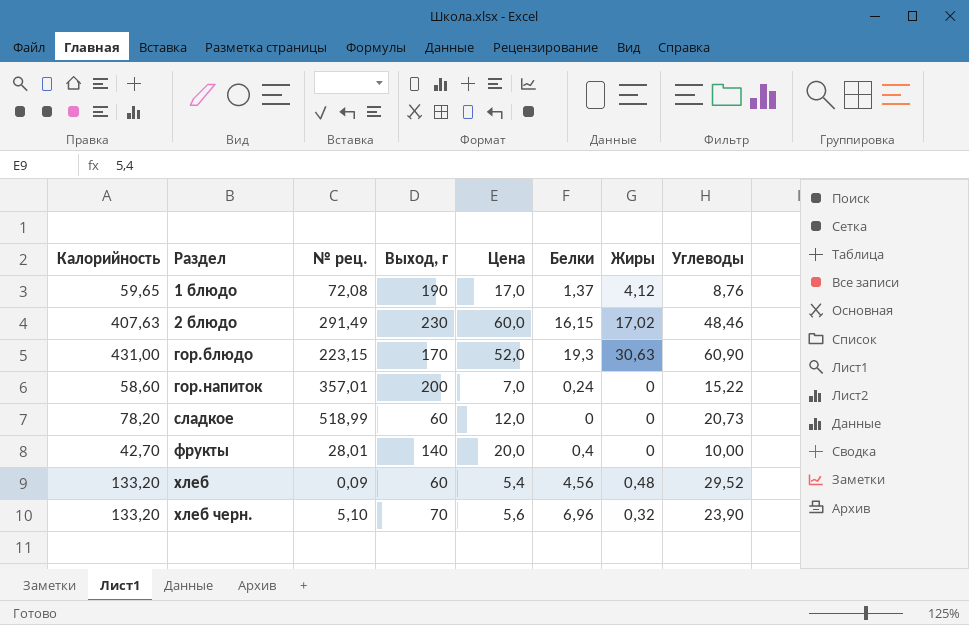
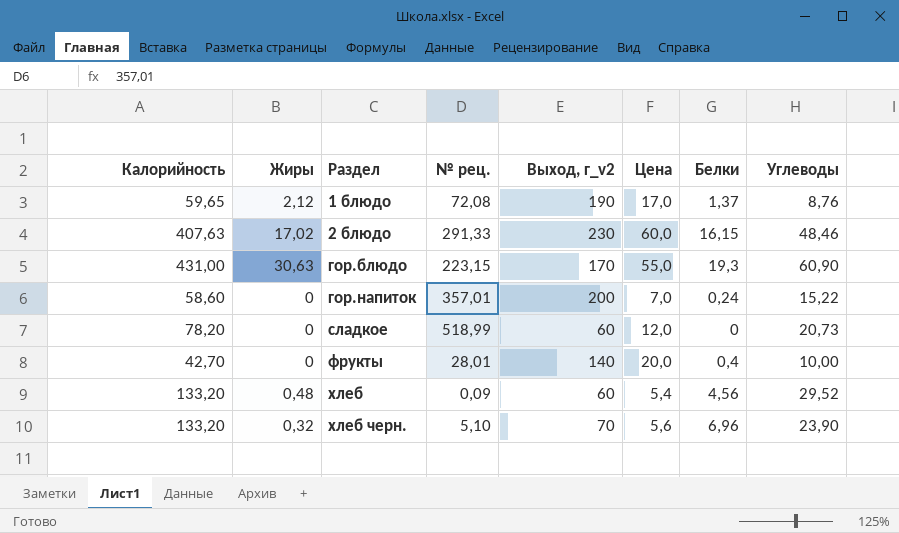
column Жиры | position: 7 -> 2
column name: Выход, г -> Выход, г_v2
1 блюдо | Жиры: 4,12 -> 2,12
2 блюдо | № рец.: 291,49 -> 291,33
гор.блюдо | Цена: 52,0 -> 55,0

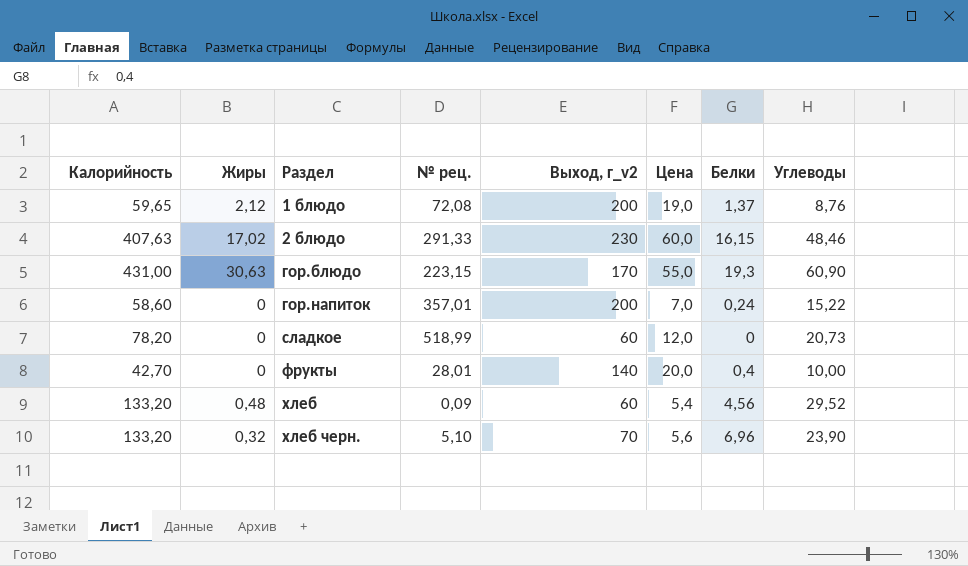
1 блюдо | Выход, г_v2: 190 -> 200
1 блюдо | Цена: 17,0 -> 19,0

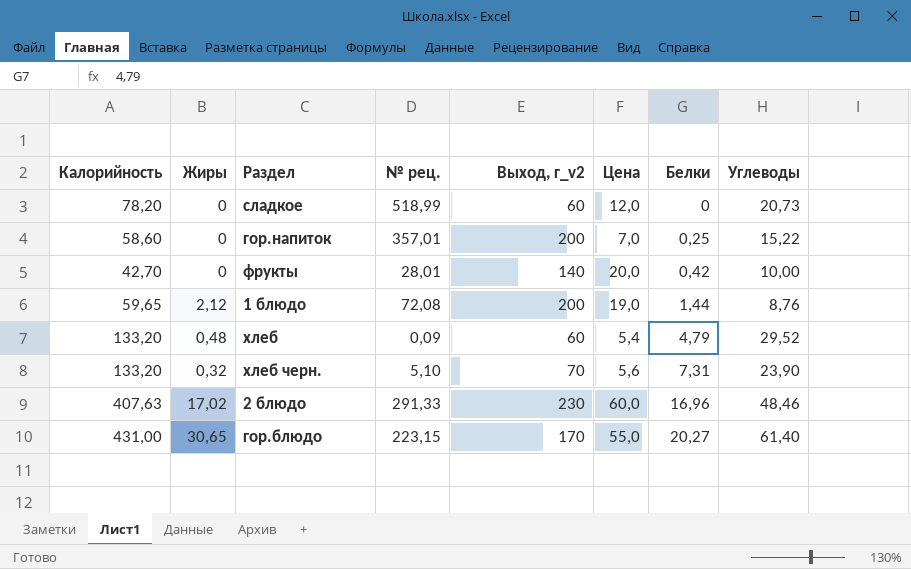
row order: Раздел ascending -> Белки ascending
гор.напиток | Белки: 0,24 -> 0,25
фрукты | Белки: 0,4 -> 0,42
1 блюдо | Белки: 1,37 -> 1,44
хлеб | Белки: 4,56 -> 4,79
хлеб черн. | Белки: 6,96 -> 7,31
2 блюдо | Белки: 16,15 -> 16,96
гор.блюдо | Жиры: 30,63 -> 30,65
гор.блюдо | Белки: 19,3 -> 20,27
гор.блюдо | Углеводы: 60,90 -> 61,40

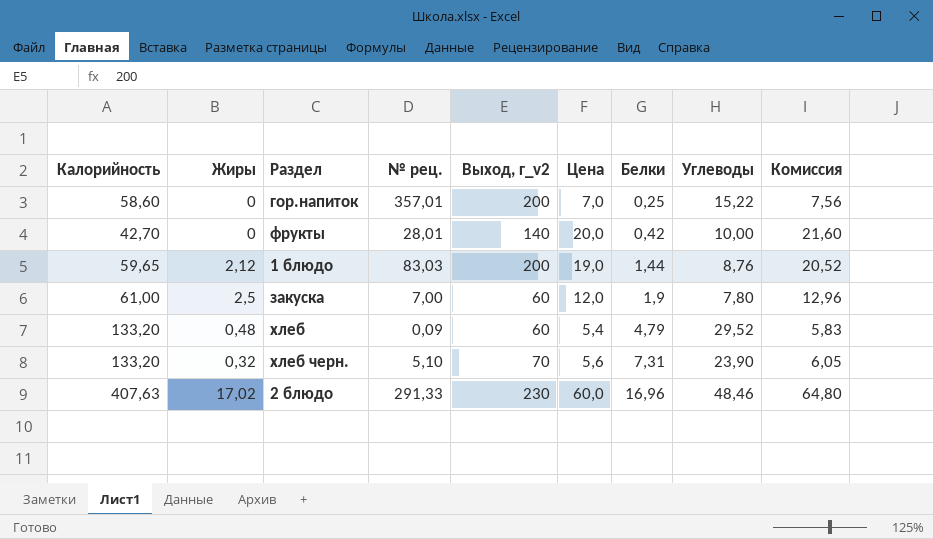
column Комиссия | formula: none -> [Цена] * 1,08
row сладкое: 78,20 | 0 | 518,99 | 60 | 12,0 | 0 | 20,73 -> none
row гор.блюдо: 431,00 | 30,65 | 223,15 | 170 | 55,0 | 20,27 | 61,40 -> none
1 блюдо | № рец.: 72,08 -> 83,03
row закуска: none -> 61,00 | 2,5 | 7,00 | 60 | 12,0 | 1,9 | 7,80 | 12,96

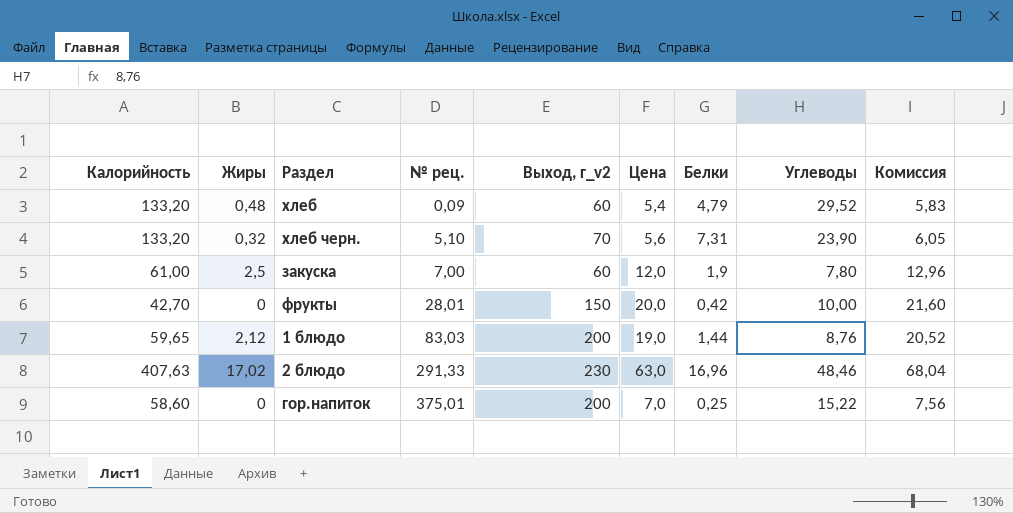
row order: Белки ascending -> № рец. ascending
фрукты | Выход, г_v2: 140 -> 150
2 блюдо | Цена: 60,0 -> 63,0
2 блюдо | Комиссия: 64,80 -> 68,04
гор.напиток | № рец.: 357,01 -> 375,01

